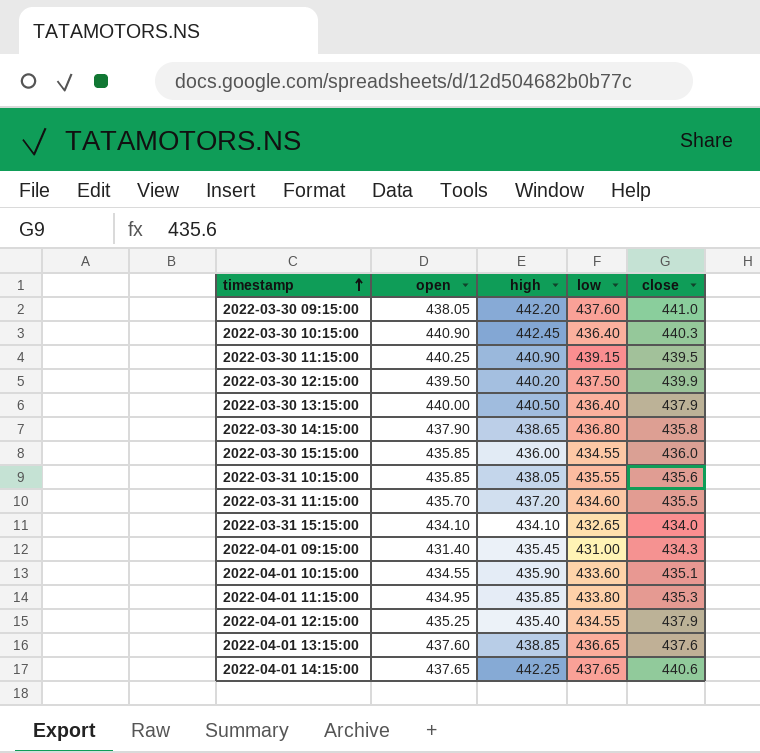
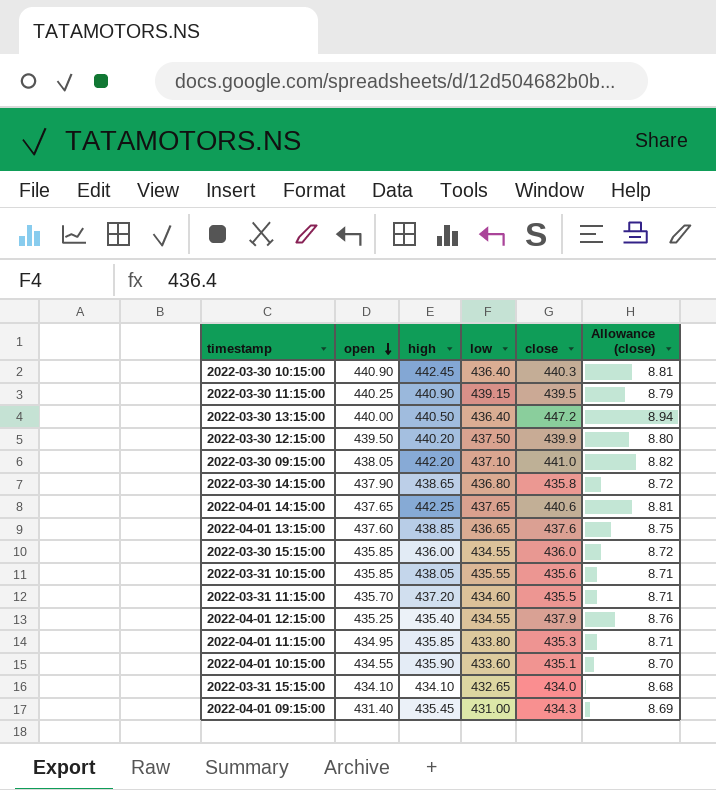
row order: timestamp ascending -> open descending
column Allowance (close) | formula: none -> [close] * 0.02
2022-03-30 13:15:00 | close: 437.9 -> 447.2
2022-03-30 09:15:00 | low: 437.60 -> 437.10

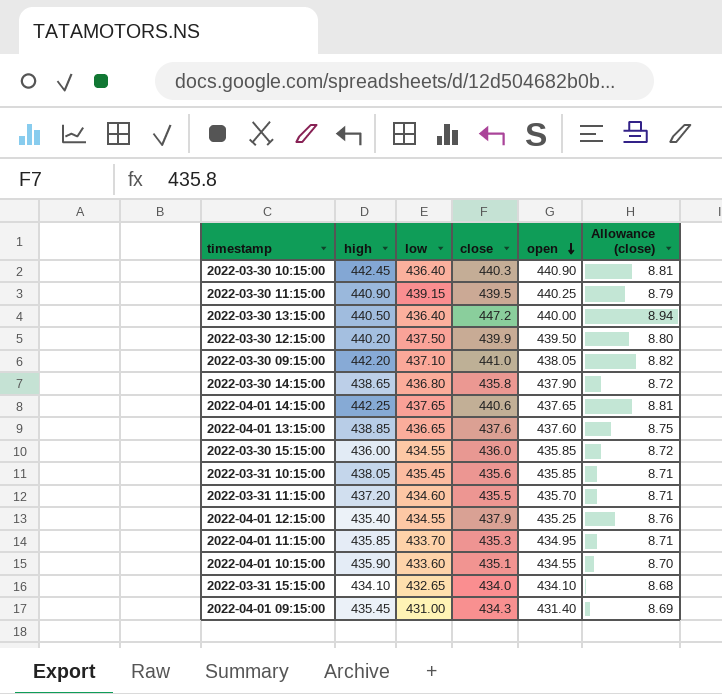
column open | position: 2 -> 5
2022-03-31 10:15:00 | low: 435.55 -> 435.45
2022-04-01 11:15:00 | low: 433.80 -> 433.70

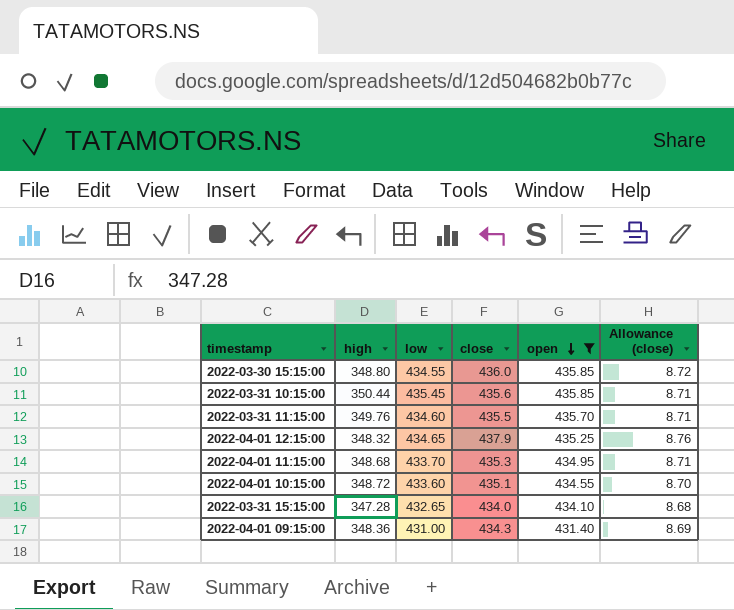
filter: none -> open <= 435.85
2022-03-30 15:15:00 | high: 436.00 -> 348.80
2022-03-31 10:15:00 | high: 438.05 -> 350.44
2022-03-31 11:15:00 | high: 437.20 -> 349.76
2022-04-01 12:15:00 | high: 435.40 -> 348.32
2022-04-01 12:15:00 | low: 434.55 -> 434.65
2022-04-01 11:15:00 | high: 435.85 -> 348.68
2022-04-01 10:15:00 | high: 435.90 -> 348.72
2022-03-31 15:15:00 | high: 434.10 -> 347.28
2022-04-01 09:15:00 | high: 435.45 -> 348.36

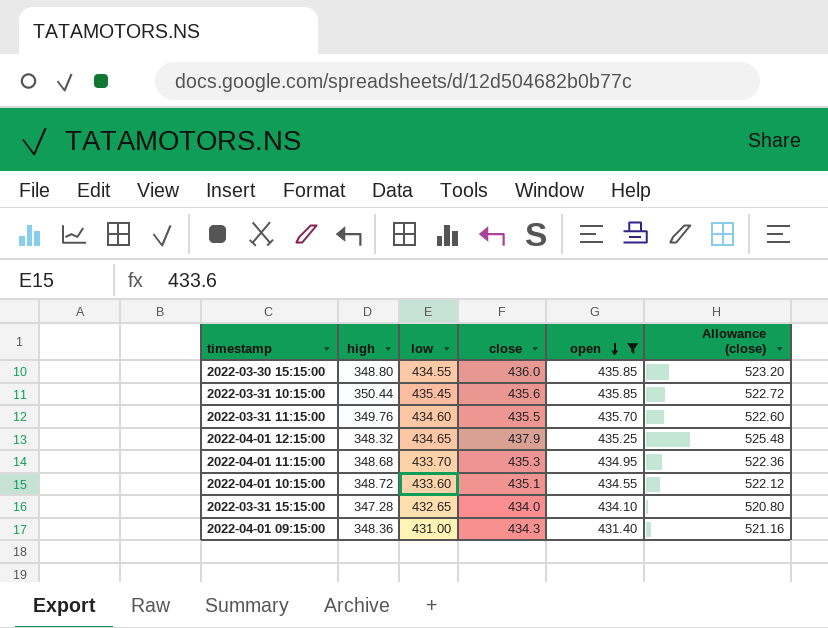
column Allowance (close) | formula: [close] * 0.02 -> [close] * 1.2

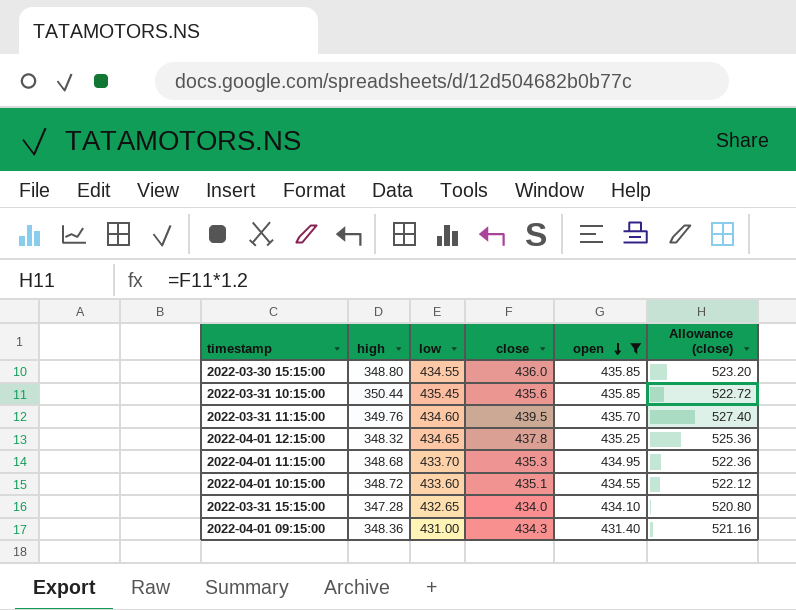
2022-03-31 11:15:00 | close: 435.5 -> 439.5
2022-03-31 11:15:00 | Allowance (close): 522.60 -> 527.40
2022-04-01 12:15:00 | close: 437.9 -> 437.8
2022-04-01 12:15:00 | Allowance (close): 525.48 -> 525.36

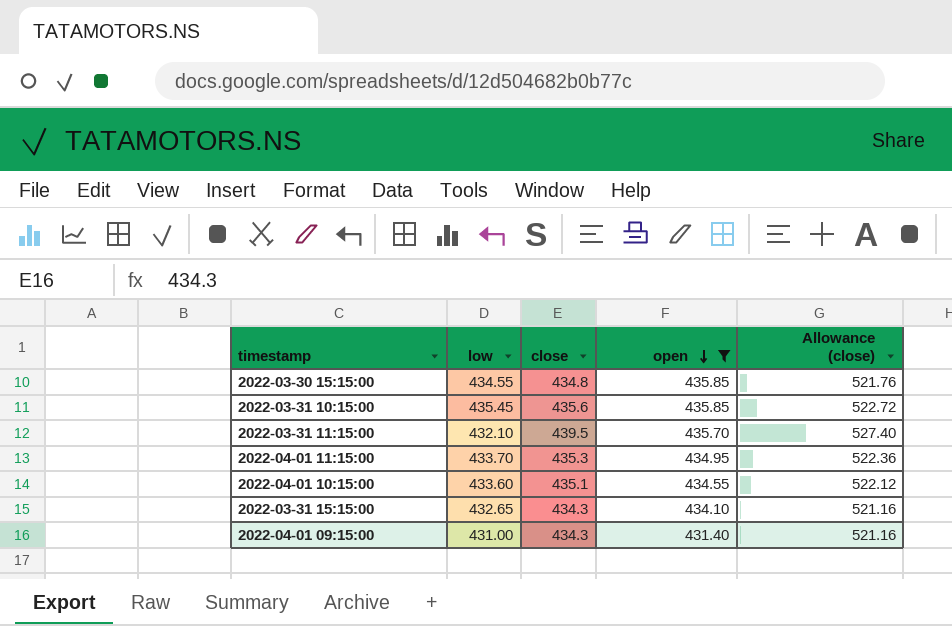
column high | position: 2 -> none
row 2022-04-01 12:15:00: 348.32 | 434.65 | 437.8 | 435.25 | 525.36 -> none
2022-03-30 15:15:00 | close: 436.0 -> 434.8
2022-03-30 15:15:00 | Allowance (close): 523.20 -> 521.76
2022-03-31 11:15:00 | low: 434.60 -> 432.10
2022-03-31 15:15:00 | close: 434.0 -> 434.3
2022-03-31 15:15:00 | Allowance (close): 520.80 -> 521.16

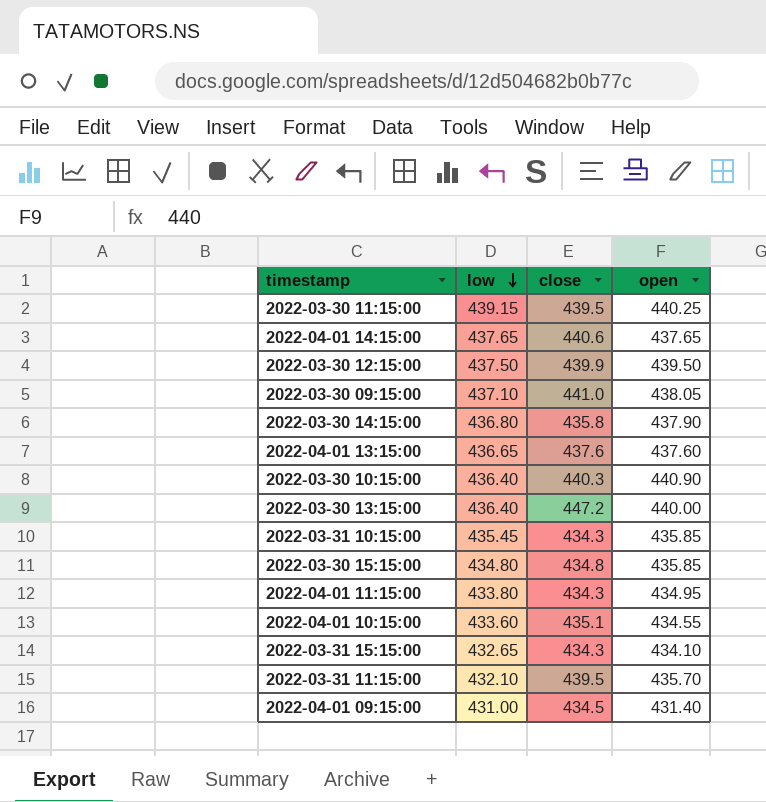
filter: open <= 435.85 -> none
row order: open descending -> low descending
column Allowance (close) | formula: [close] * 1.2 -> none
2022-03-31 10:15:00 | close: 435.6 -> 434.3
2022-03-30 15:15:00 | low: 434.55 -> 434.80
2022-04-01 11:15:00 | low: 433.70 -> 433.80
2022-04-01 11:15:00 | close: 435.3 -> 434.3
2022-04-01 09:15:00 | close: 434.3 -> 434.5

